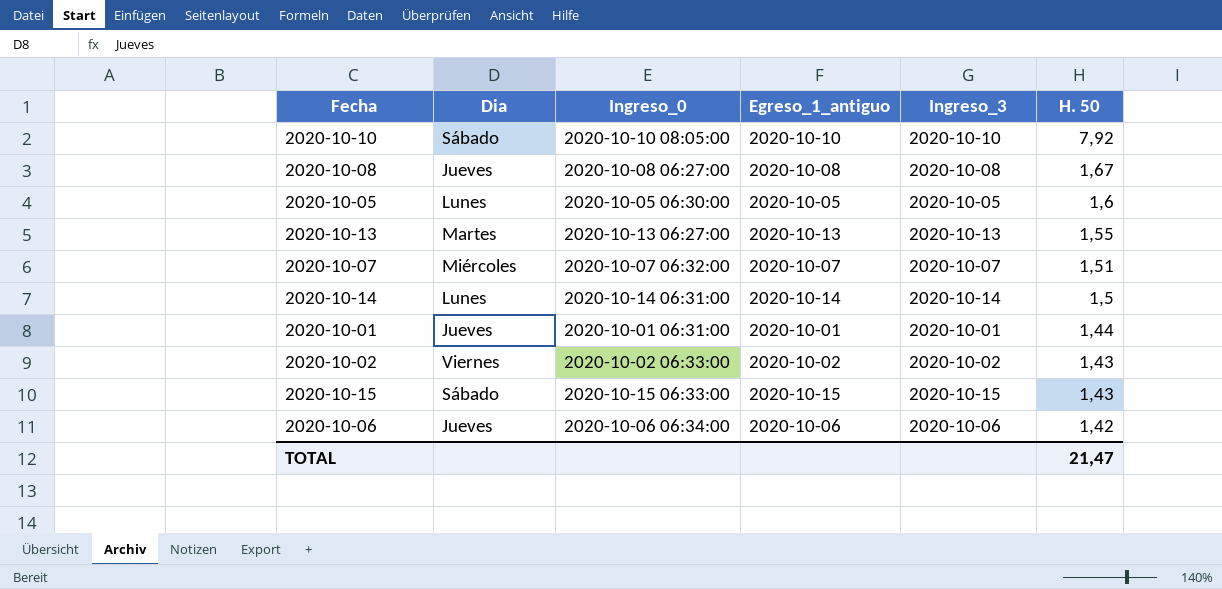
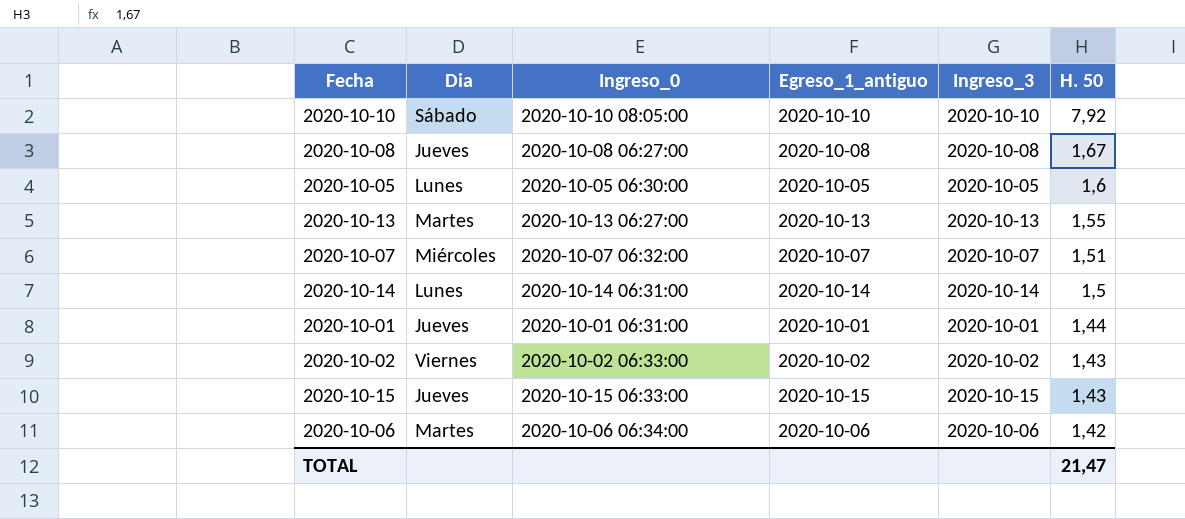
2020-10-15 | Dia: Sábado -> Jueves
2020-10-06 | Dia: Jueves -> Martes

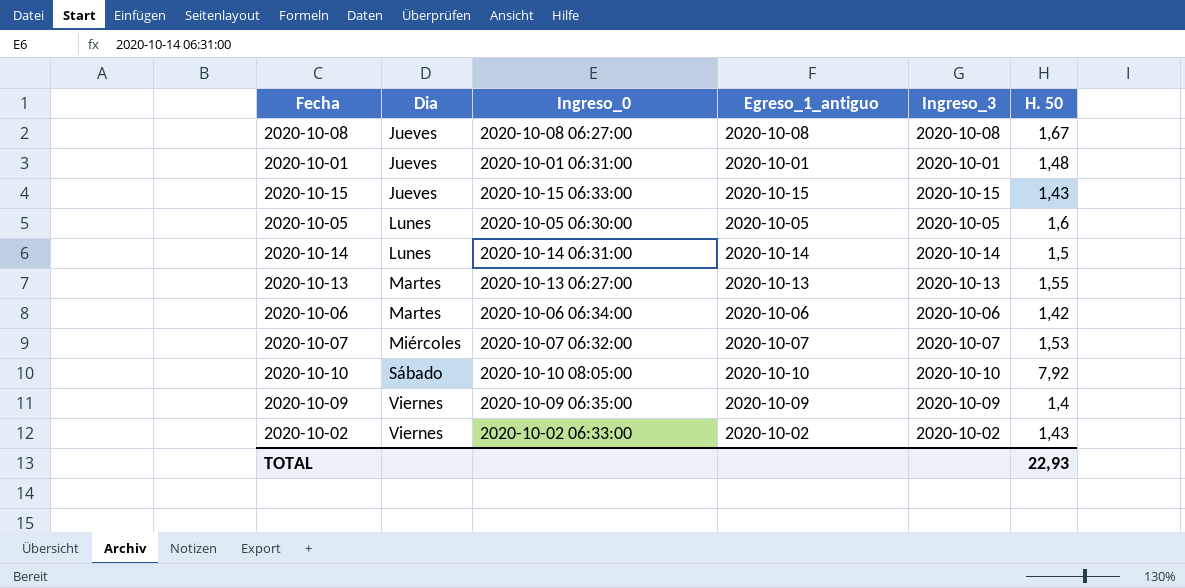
row order: H. 50 descending -> Dia ascending
2020-10-01 | H. 50: 1,44 -> 1,48
2020-10-07 | H. 50: 1,51 -> 1,53
row 2020-10-09: none -> Viernes | 2020-10-09 06:35:00 | 2020-10-09 | 2020-10-09 | 1,4
TOTAL | H. 50: 21,47 -> 22,93

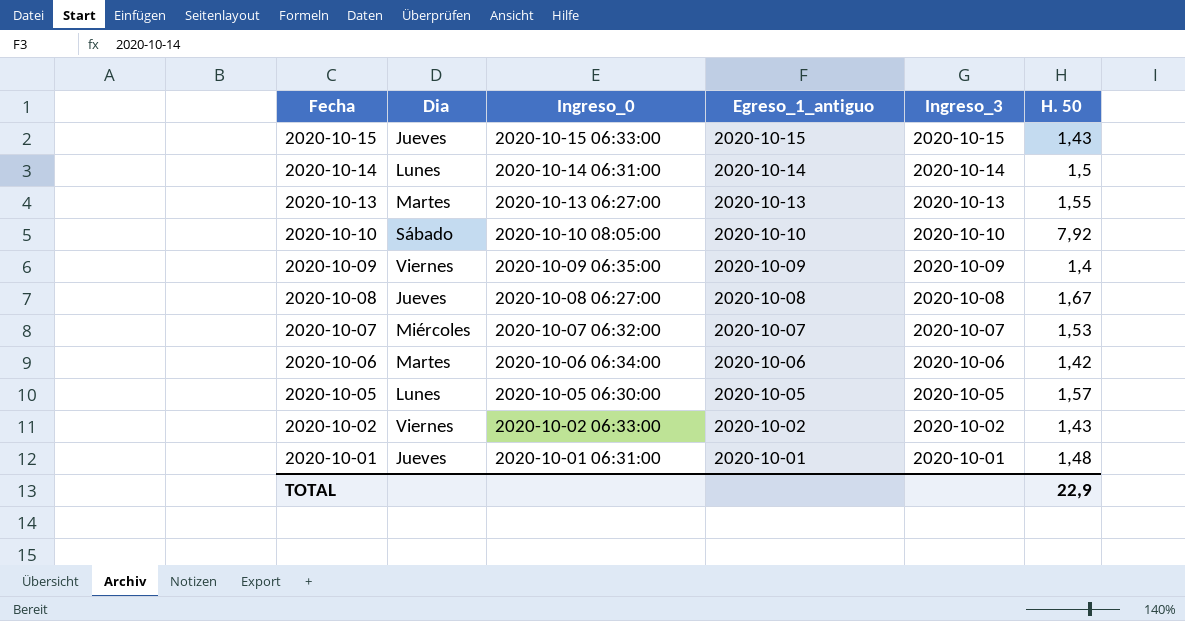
row order: Dia ascending -> Fecha descending
2020-10-05 | H. 50: 1,6 -> 1,57
TOTAL | H. 50: 22,93 -> 22,9

